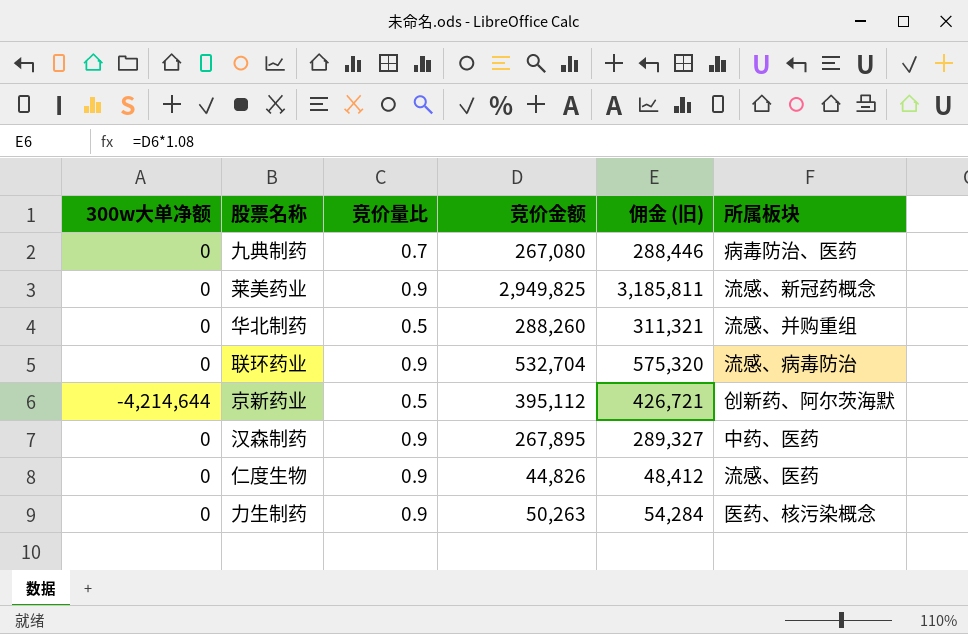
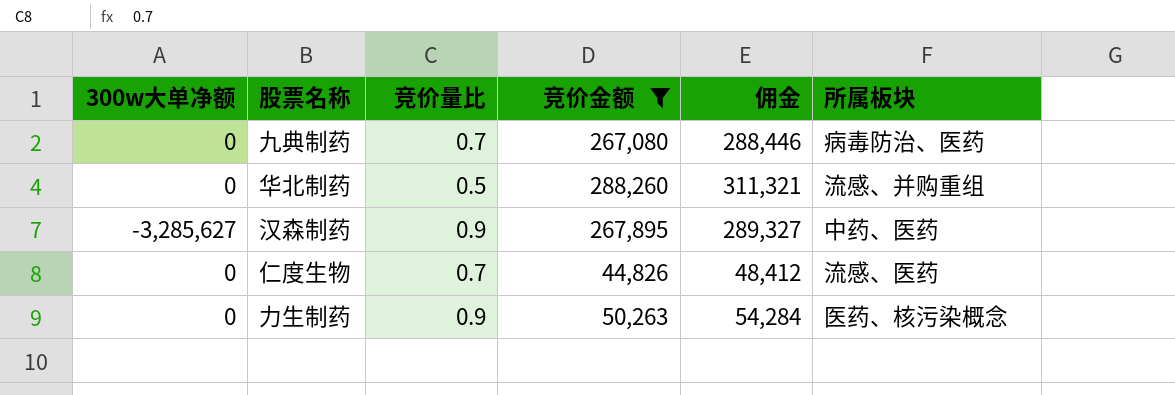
filter: none -> 竞价金额 <= 288,260
column name: 佣金 (旧) -> 佣金
汉森制药 | 300w大单净额: 0 -> -3,285,627
仁度生物 | 竞价量比: 0.9 -> 0.7

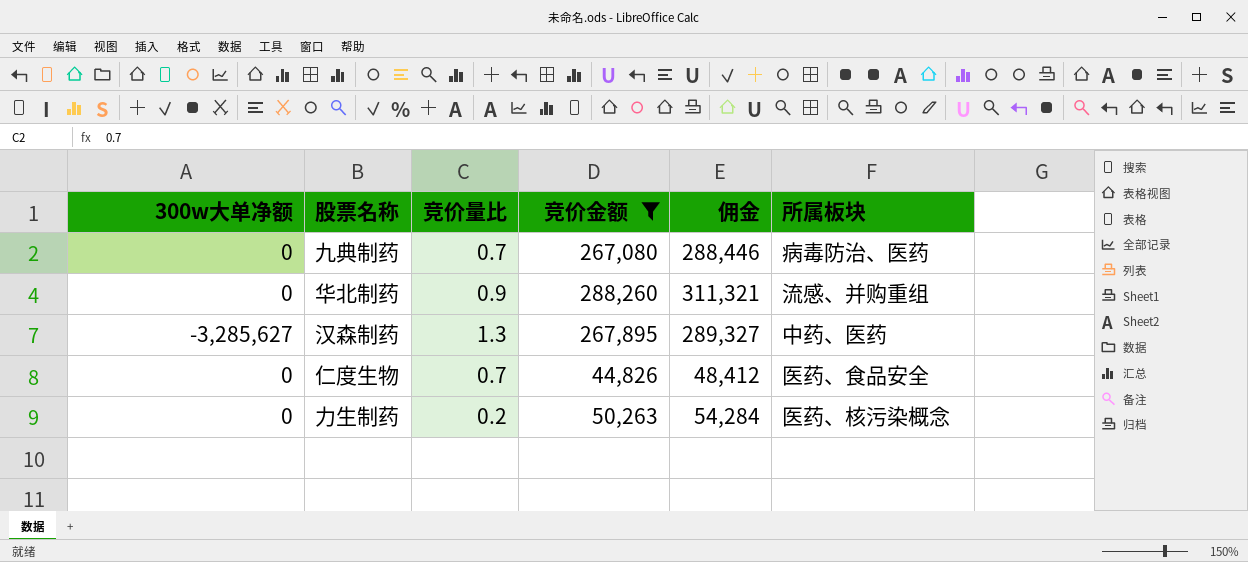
华北制药 | 竞价量比: 0.5 -> 0.9
汉森制药 | 竞价量比: 0.9 -> 1.3
仁度生物 | 所属板块: 流感、医药 -> 医药、食品安全
力生制药 | 竞价量比: 0.9 -> 0.2

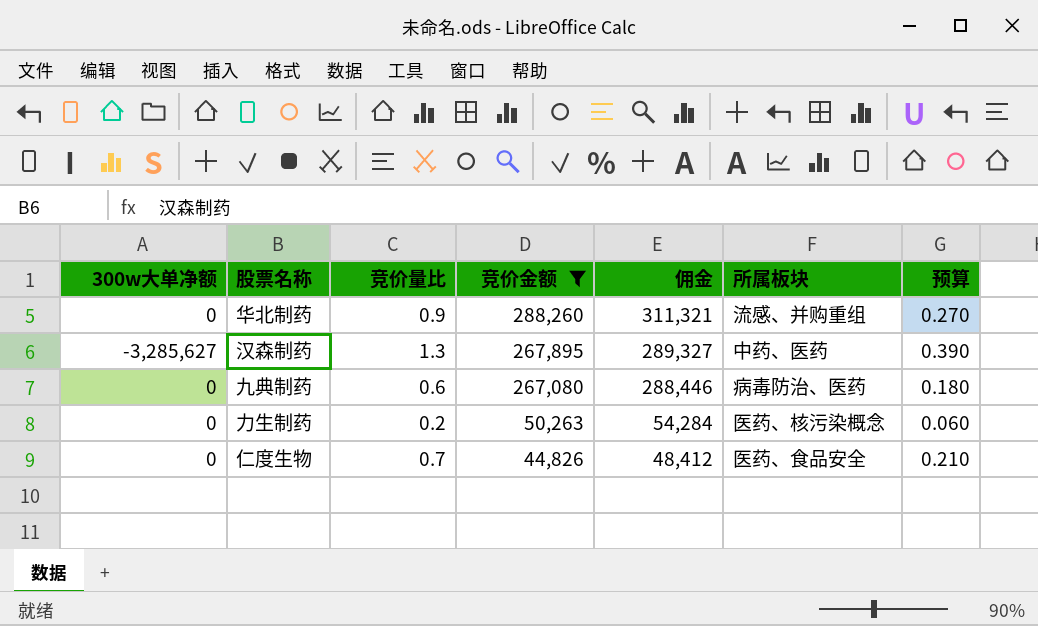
row order: none -> 竞价金额 descending
column 预算 | formula: none -> [竞价量比] * 0.3
九典制药 | 竞价量比: 0.7 -> 0.6

